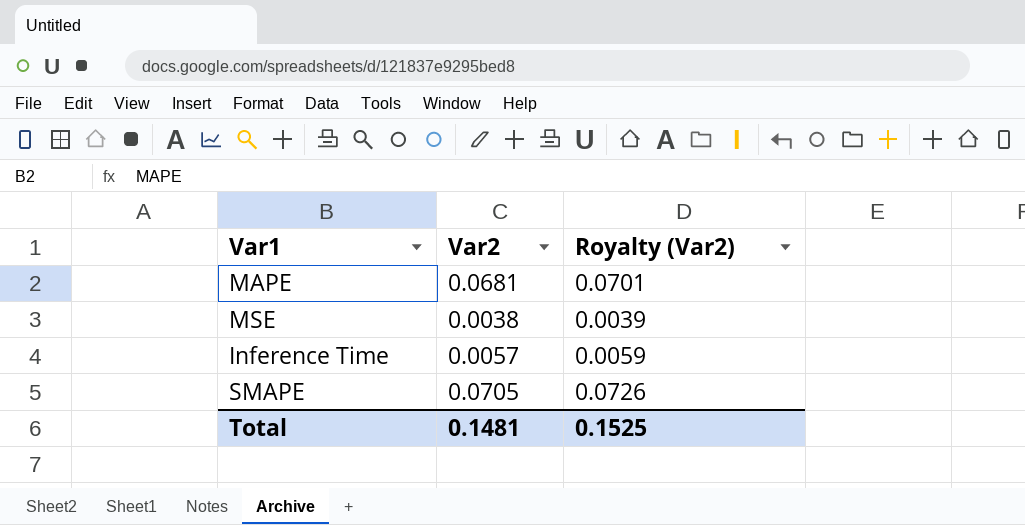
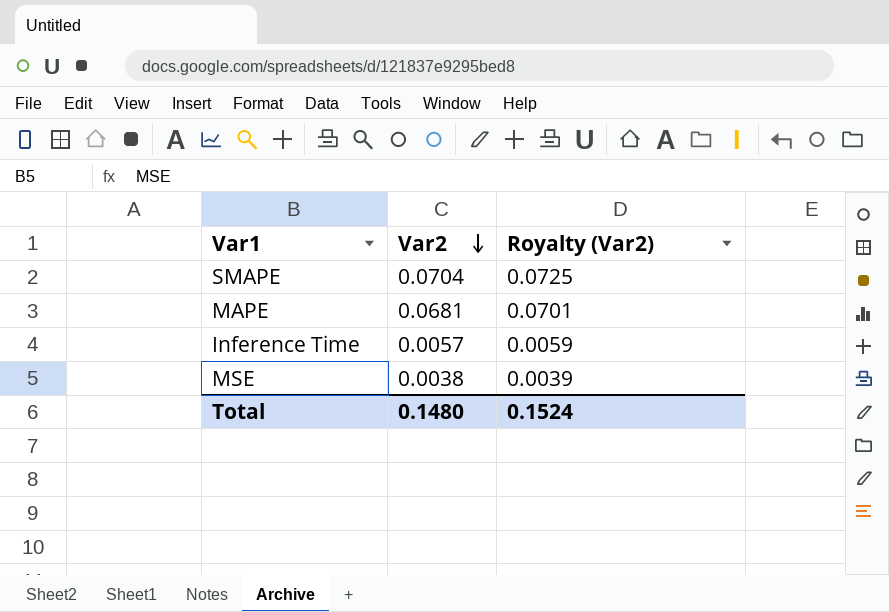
row order: none -> Var2 descending
SMAPE | Var2: 0.0705 -> 0.0704
SMAPE | Royalty (Var2): 0.0726 -> 0.0725
Total | Var2: 0.1481 -> 0.1480
Total | Royalty (Var2): 0.1525 -> 0.1524

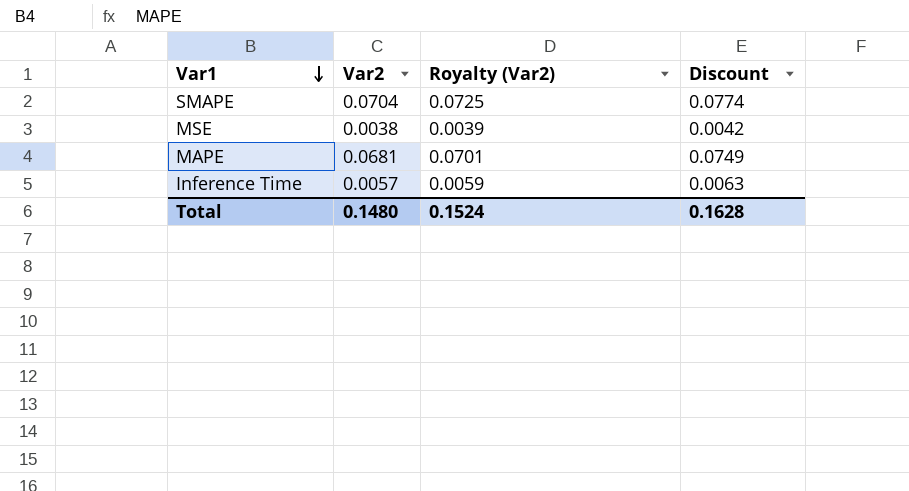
row order: Var2 descending -> Var1 descending
column Discount | formula: none -> [Var2] * 1.1

